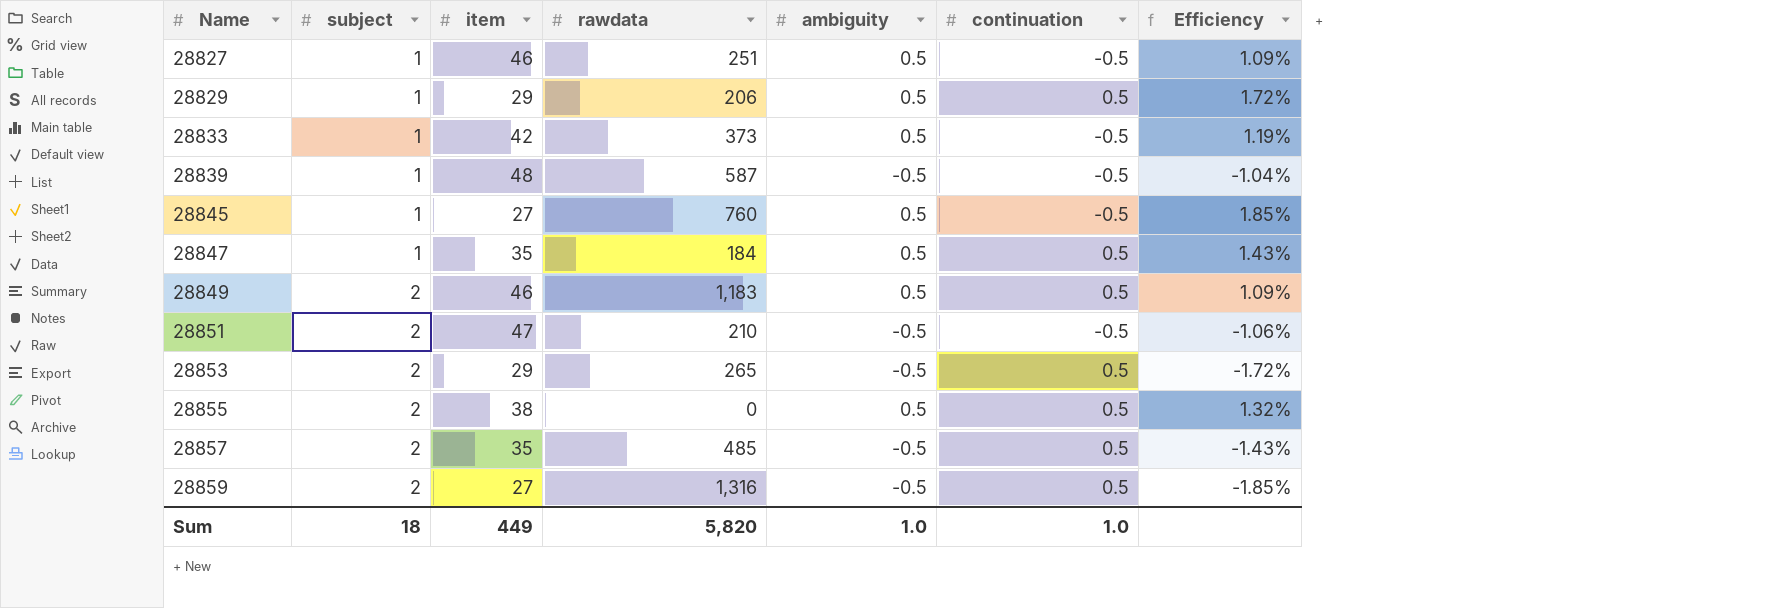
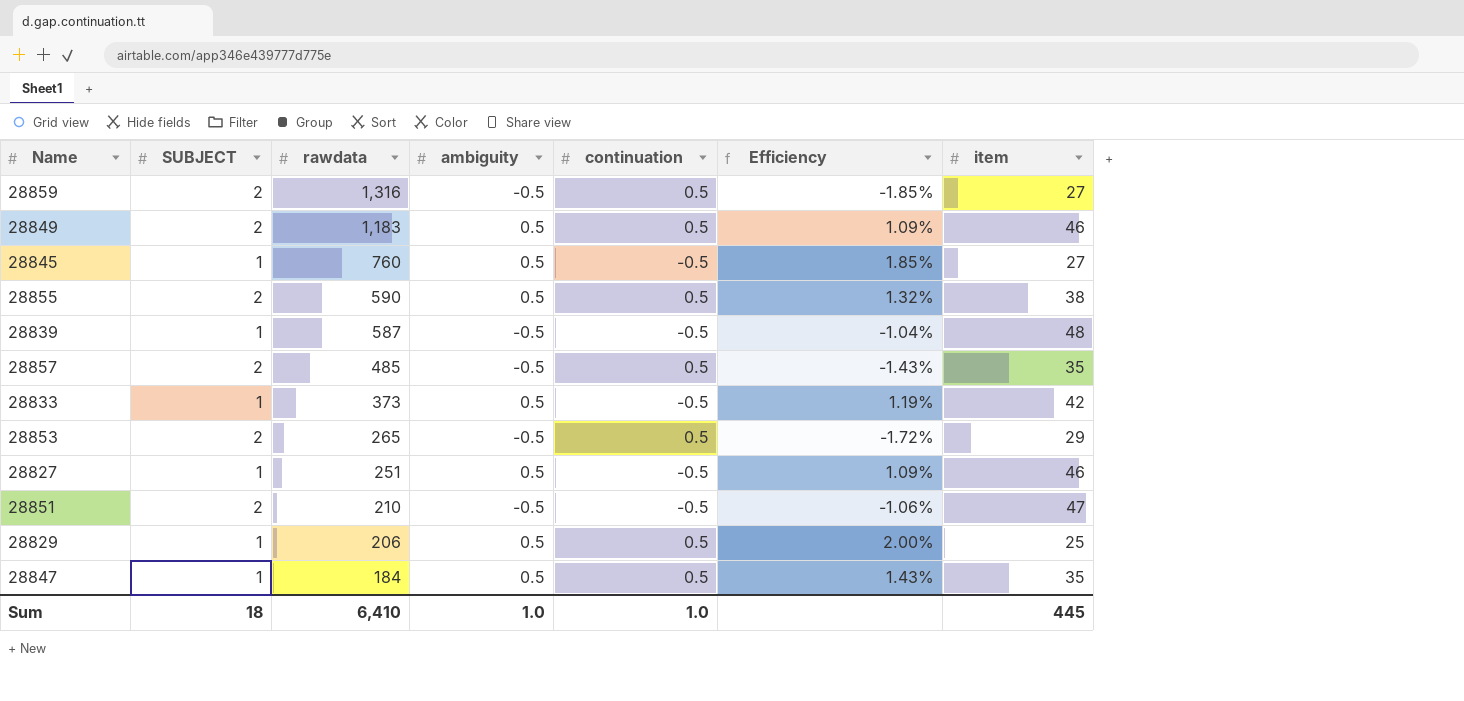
row order: Name ascending -> rawdata descending
column name: subject -> SUBJECT
column item | position: 3 -> 7
28855 | rawdata: 0 -> 590
28829 | Efficiency: 1.72% -> 2.00%
28829 | item: 29 -> 25
Sum | rawdata: 5,820 -> 6,410
Sum | item: 449 -> 445

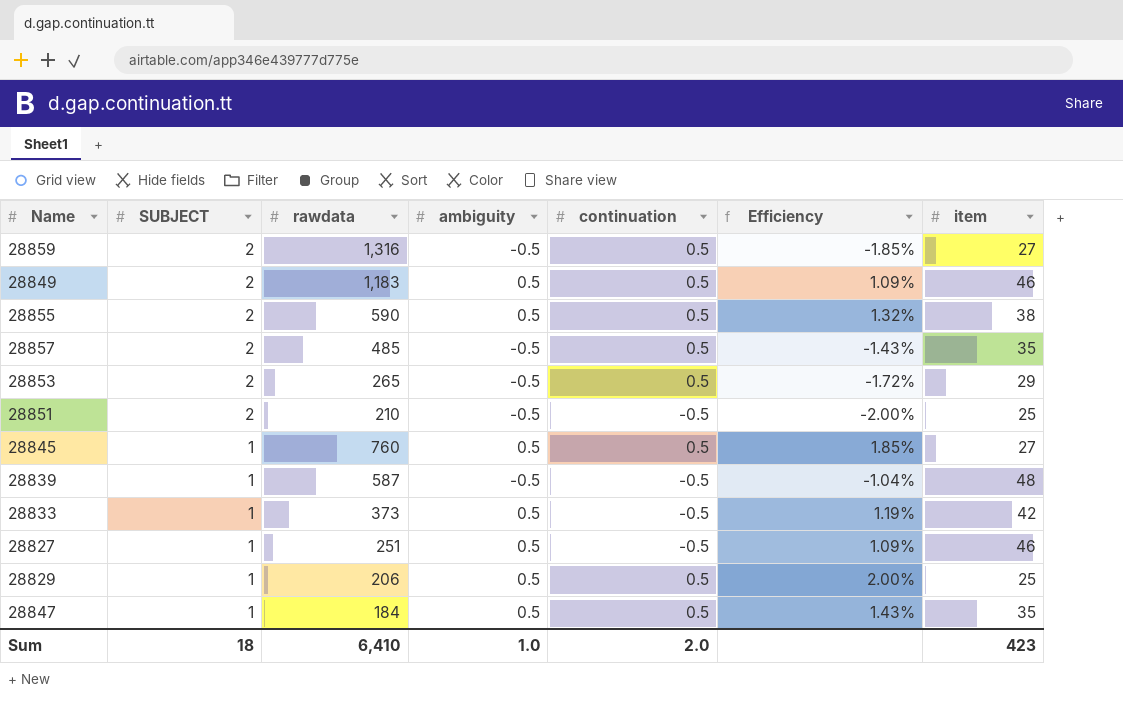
row order: rawdata descending -> SUBJECT descending
28851 | Efficiency: -1.06% -> -2.00%
28851 | item: 47 -> 25
28845 | continuation: -0.5 -> 0.5
Sum | continuation: 1.0 -> 2.0
Sum | item: 445 -> 423

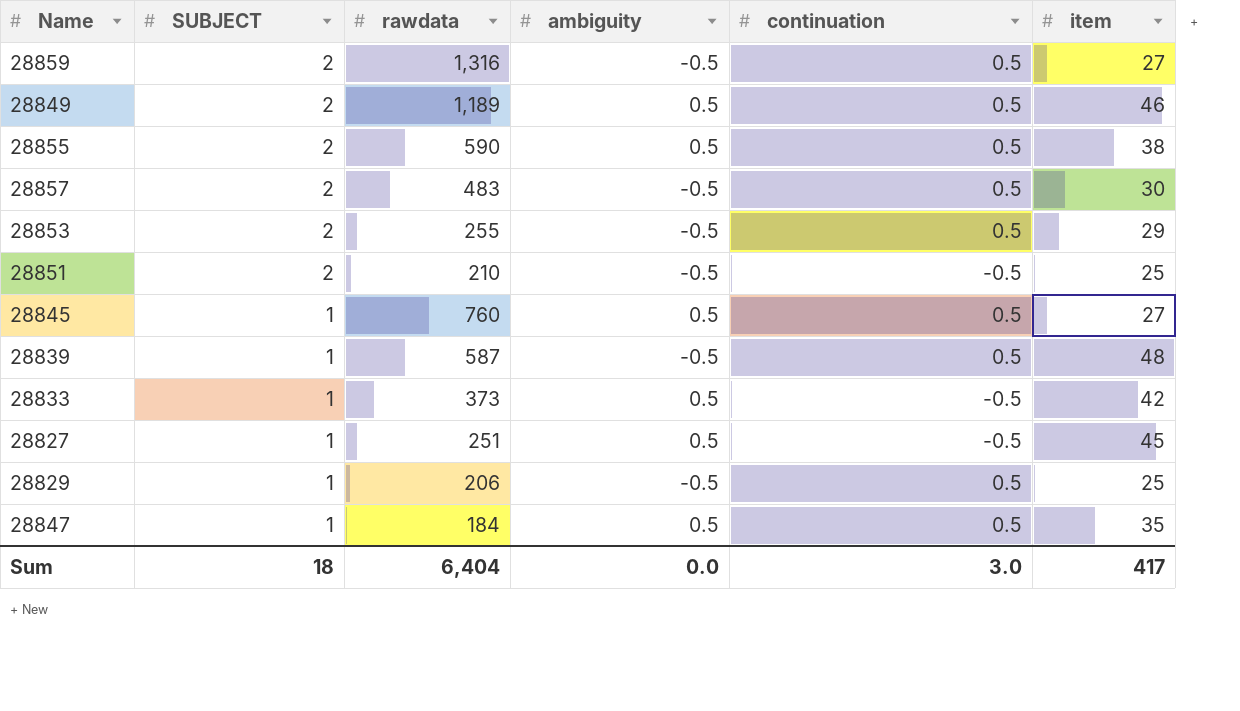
column Efficiency | formula: [ambiguity] / [item] -> none
28849 | rawdata: 1,183 -> 1,189
28857 | rawdata: 485 -> 483
28857 | item: 35 -> 30
28853 | rawdata: 265 -> 255
28839 | continuation: -0.5 -> 0.5
28827 | item: 46 -> 45
28829 | ambiguity: 0.5 -> -0.5
Sum | rawdata: 6,410 -> 6,404
Sum | ambiguity: 1.0 -> 0.0
Sum | continuation: 2.0 -> 3.0
Sum | item: 423 -> 417

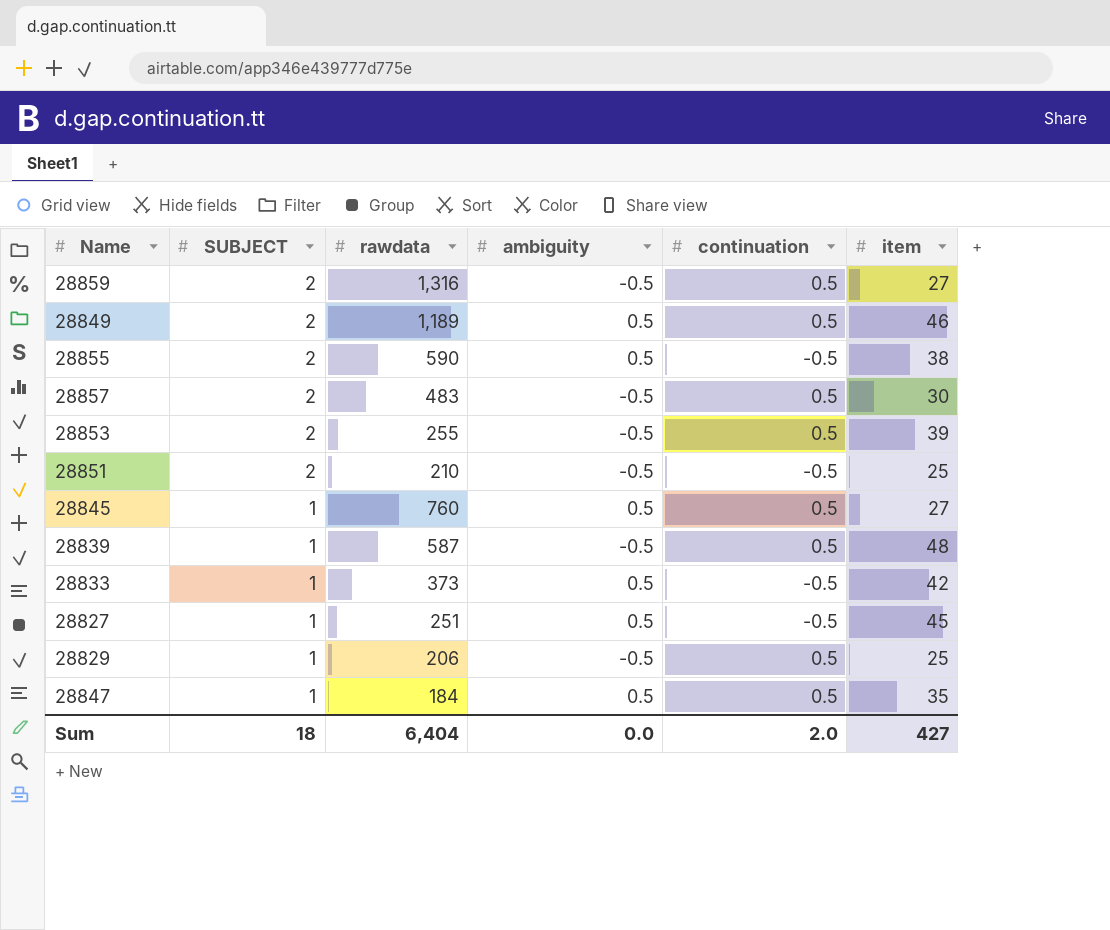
28855 | continuation: 0.5 -> -0.5
28853 | item: 29 -> 39
Sum | continuation: 3.0 -> 2.0
Sum | item: 417 -> 427

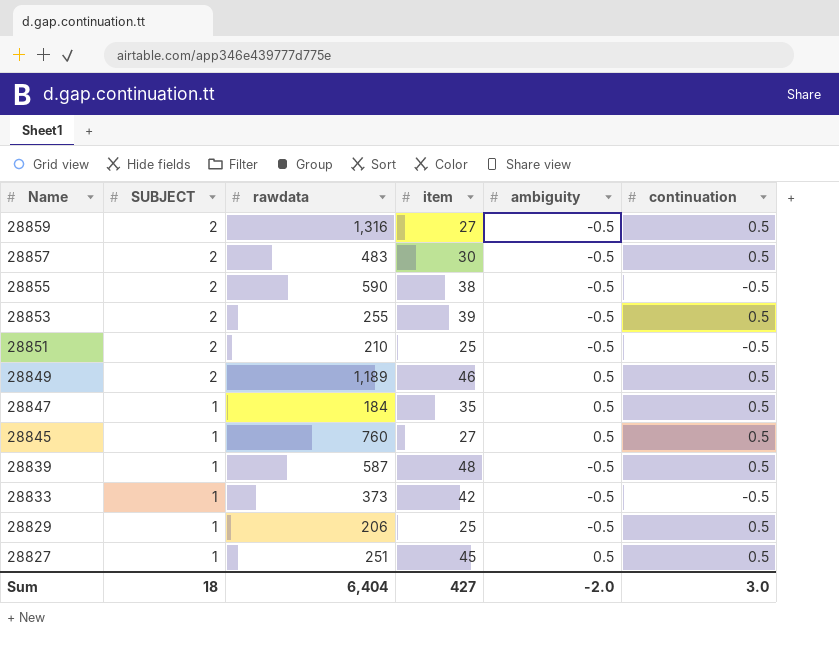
row order: SUBJECT descending -> Name descending
column item | position: 6 -> 4
28855 | ambiguity: 0.5 -> -0.5
28833 | ambiguity: 0.5 -> -0.5
28827 | continuation: -0.5 -> 0.5
Sum | ambiguity: 0.0 -> -2.0
Sum | continuation: 2.0 -> 3.0

